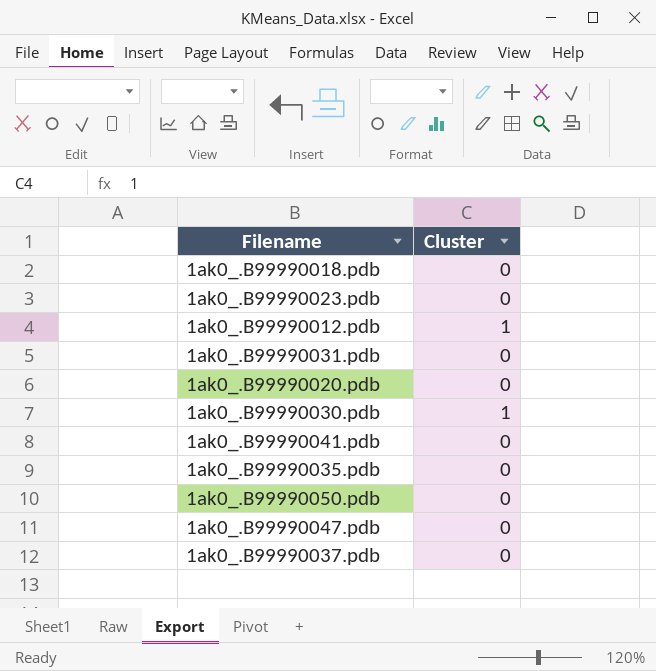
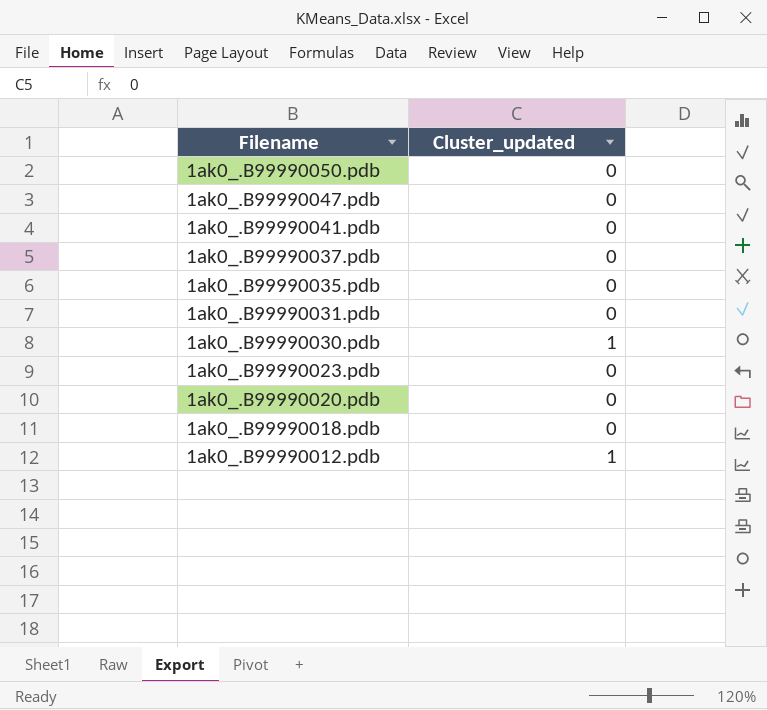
row order: none -> Filename descending
column name: Cluster -> Cluster_updated

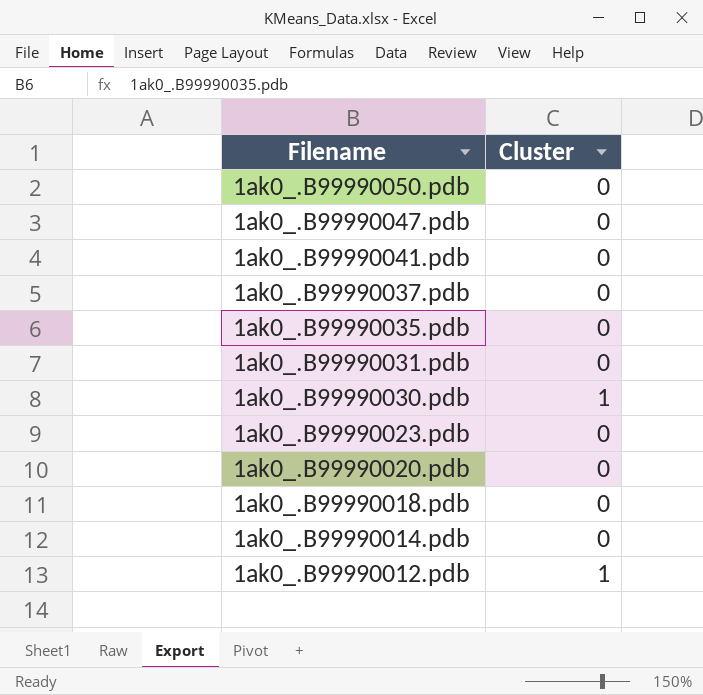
column name: Cluster_updated -> Cluster
row 1ak0_.B99990014.pdb: none -> 0

